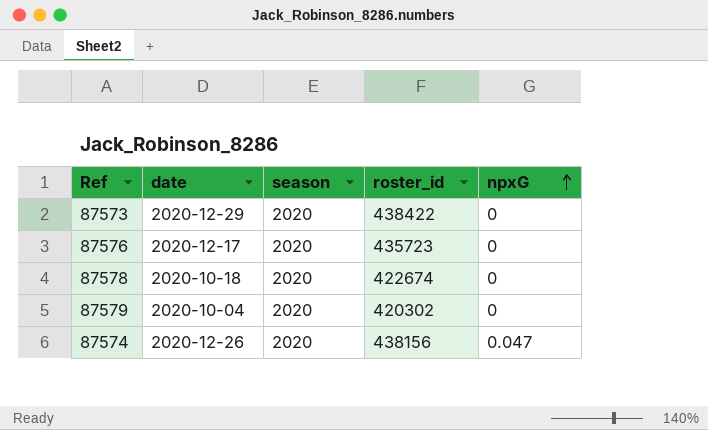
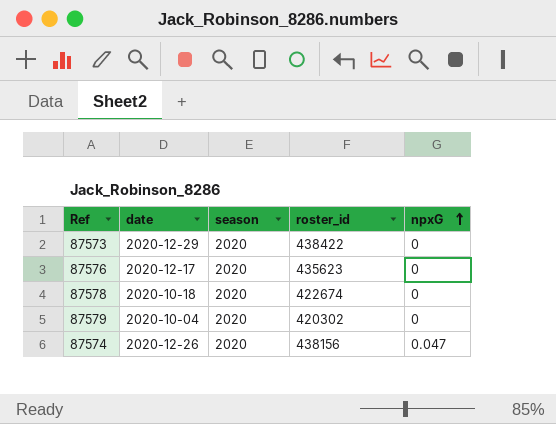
87576 | roster_id: 435723 -> 435623

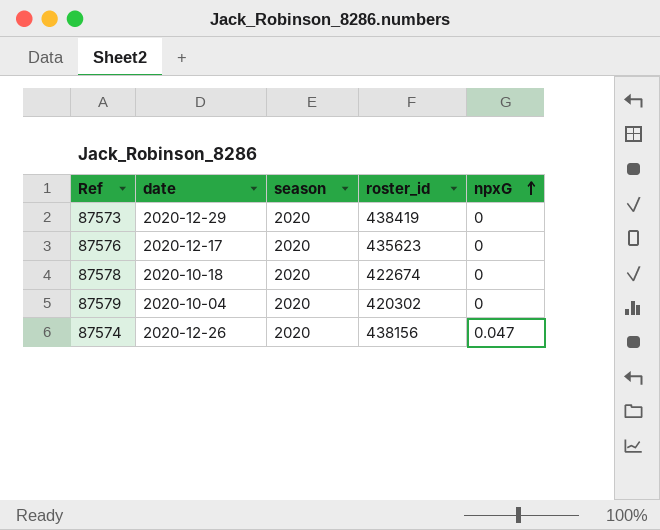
87573 | roster_id: 438422 -> 438419

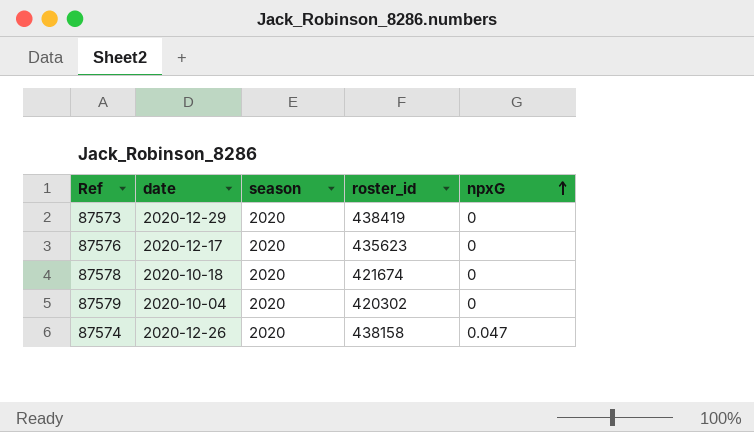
87578 | roster_id: 422674 -> 421674
87574 | roster_id: 438156 -> 438158

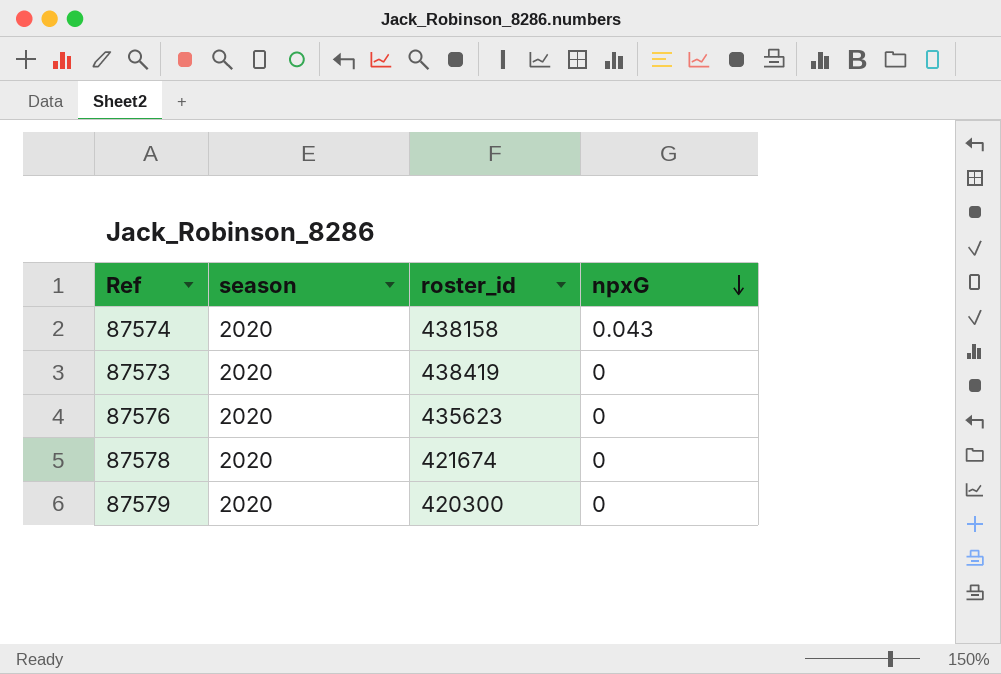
row order: npxG ascending -> npxG descending
column date | position: 2 -> none
87574 | npxG: 0.047 -> 0.043
87579 | roster_id: 420302 -> 420300

